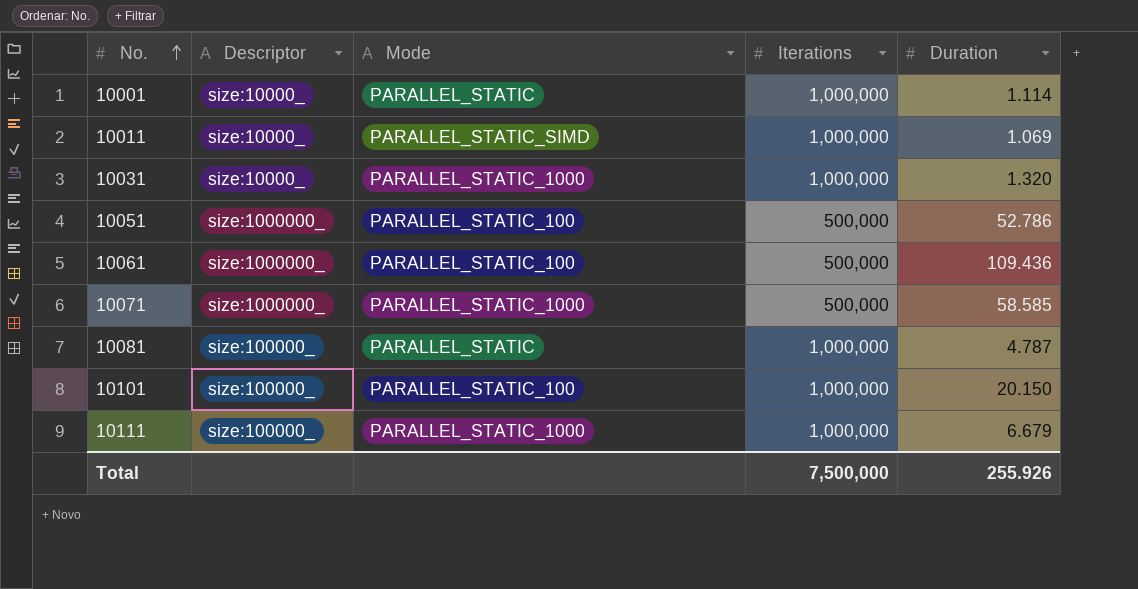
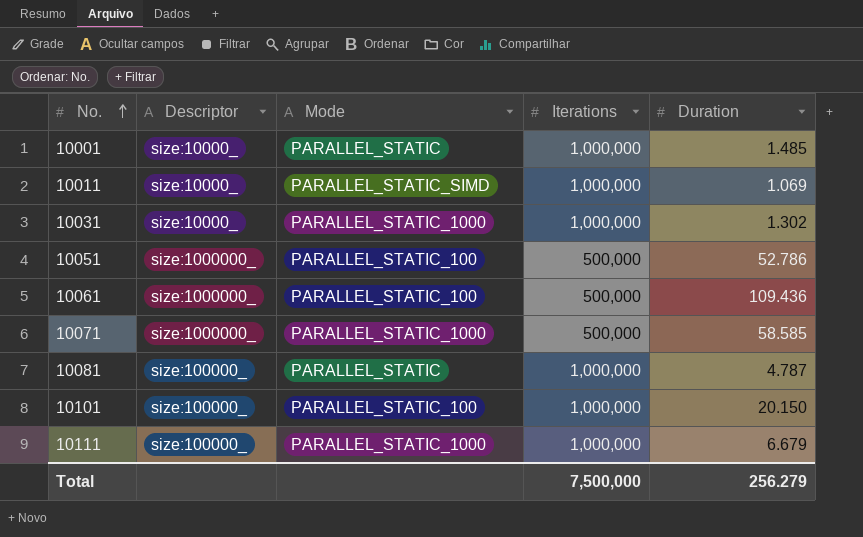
10001 | Duration: 1.114 -> 1.485
10031 | Duration: 1.320 -> 1.302
Total | Duration: 255.926 -> 256.279

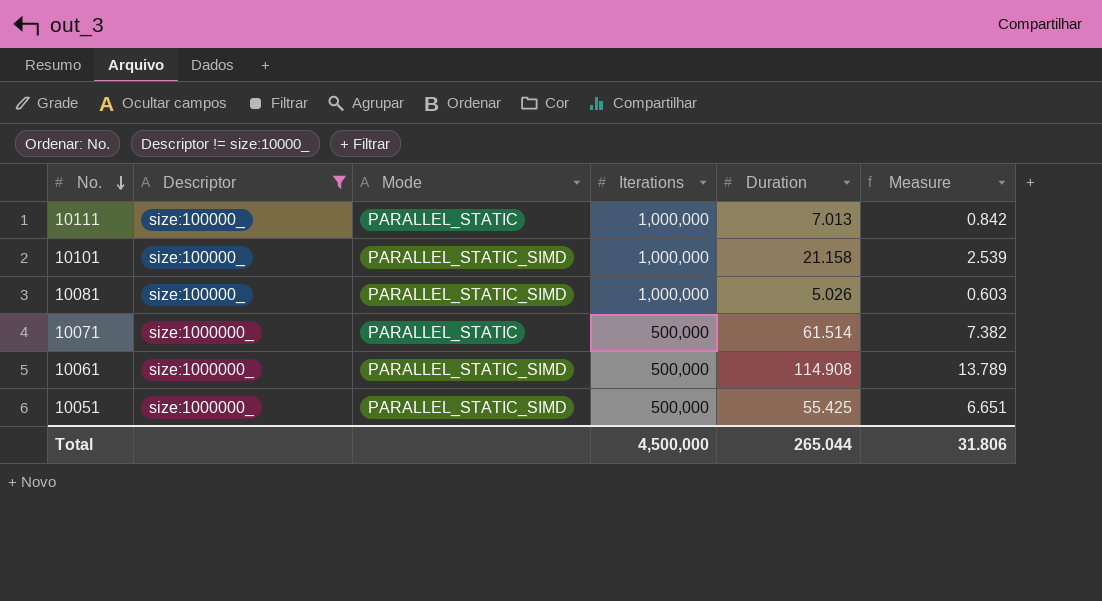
filter: none -> Descriptor != size:10000_
row order: No. ascending -> No. descending
column Measure | formula: none -> [Duration] * 0.12
10111 | Mode: PARALLEL_STATIC_1000 -> PARALLEL_STATIC
10111 | Duration: 6.679 -> 7.013
10101 | Mode: PARALLEL_STATIC_100 -> PARALLEL_STATIC_SIMD
10101 | Duration: 20.150 -> 21.158
10081 | Mode: PARALLEL_STATIC -> PARALLEL_STATIC_SIMD
10081 | Duration: 4.787 -> 5.026
10071 | Mode: PARALLEL_STATIC_1000 -> PARALLEL_STATIC
10071 | Duration: 58.585 -> 61.514
10061 | Mode: PARALLEL_STATIC_100 -> PARALLEL_STATIC_SIMD
10061 | Duration: 109.436 -> 114.908
10051 | Mode: PARALLEL_STATIC_100 -> PARALLEL_STATIC_SIMD
10051 | Duration: 52.786 -> 55.425
Total | Iterations: 7,500,000 -> 4,500,000
Total | Duration: 256.279 -> 265.044

